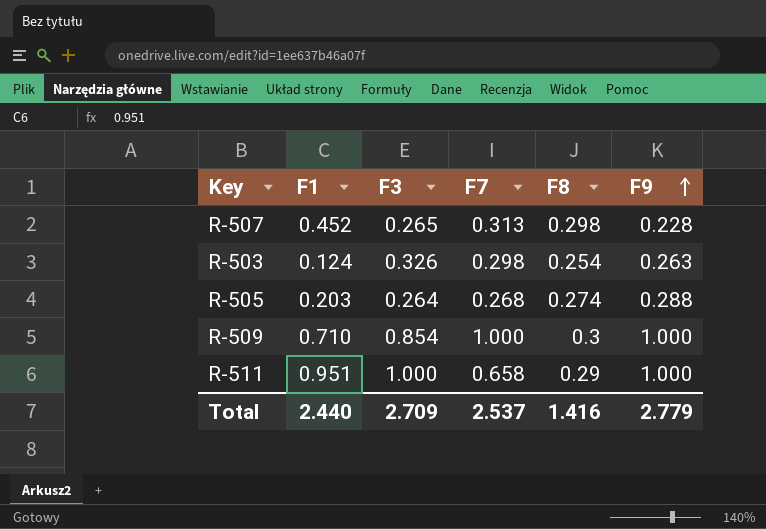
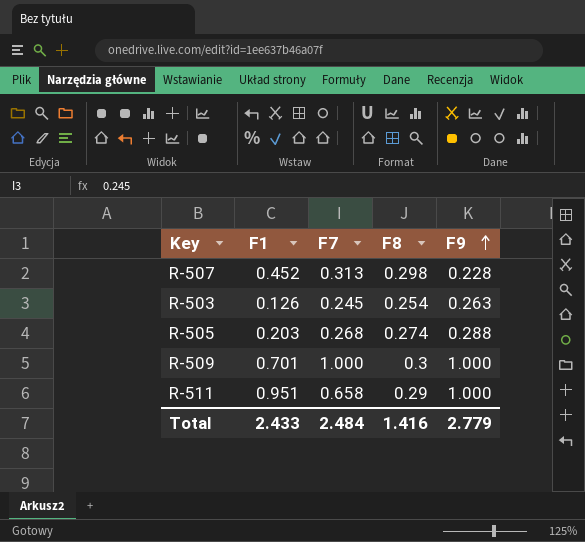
column F3 | position: 3 -> none
R-503 | F1: 0.124 -> 0.126
R-503 | F7: 0.298 -> 0.245
R-509 | F1: 0.710 -> 0.701
Total | F1: 2.440 -> 2.433
Total | F7: 2.537 -> 2.484

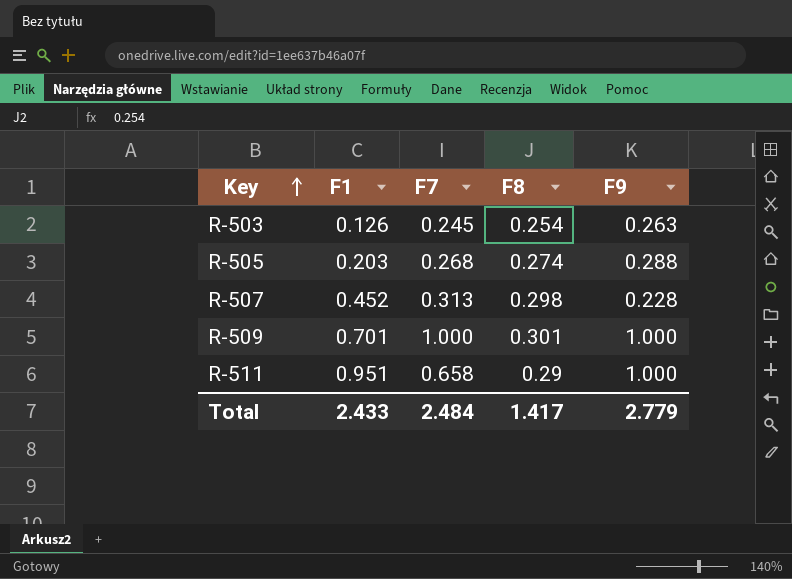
row order: F9 ascending -> Key ascending
R-509 | F8: 0.3 -> 0.301
Total | F8: 1.416 -> 1.417

